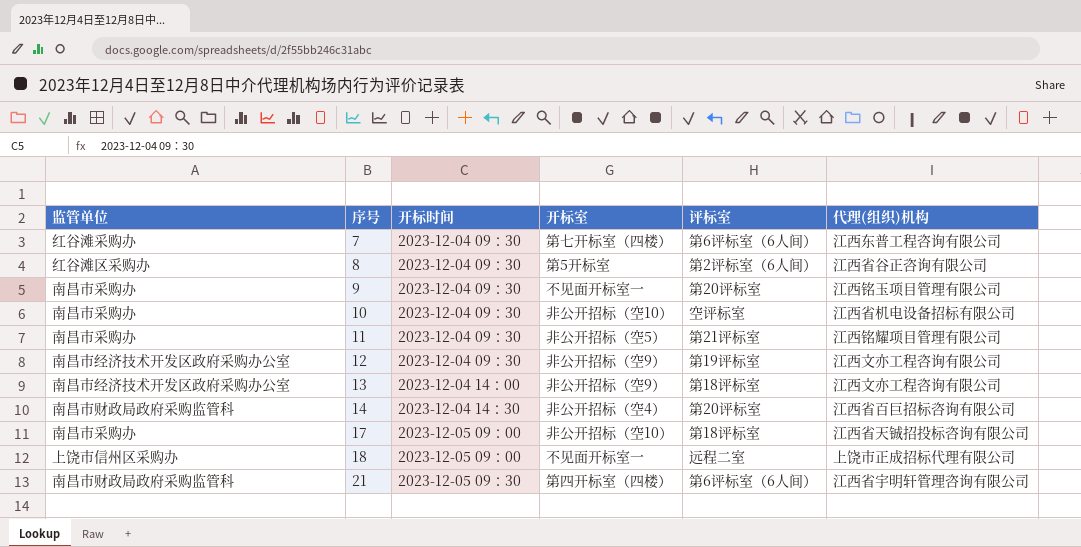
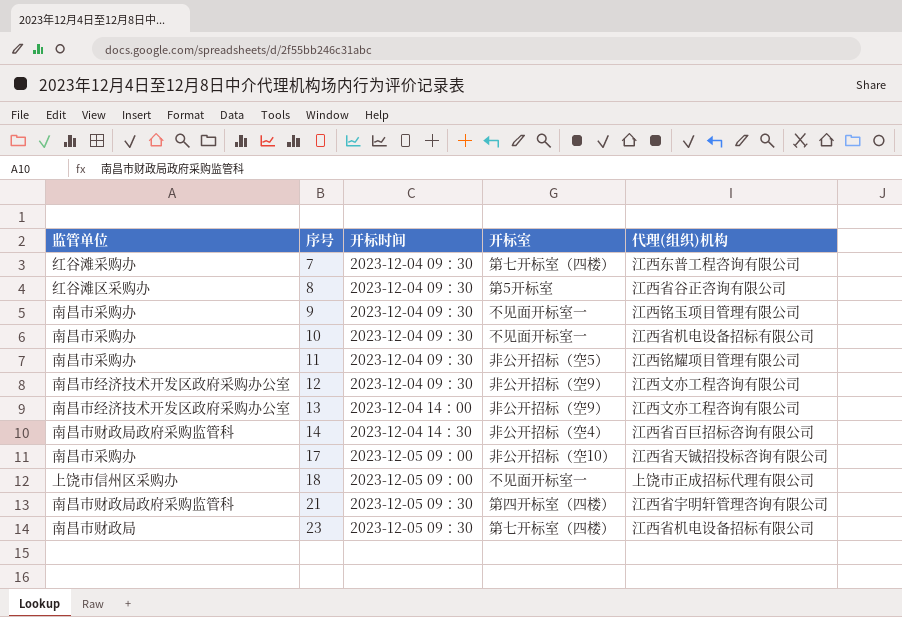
column 评标室 | position: 5 -> none
10 | 开标室: 非公开招标（空10） -> 不见面开标室一
row 23: none -> 南昌市财政局 | 2023-12-05 09：30 | 第七开标室（四楼） | 江西省机电设备招标有限公司

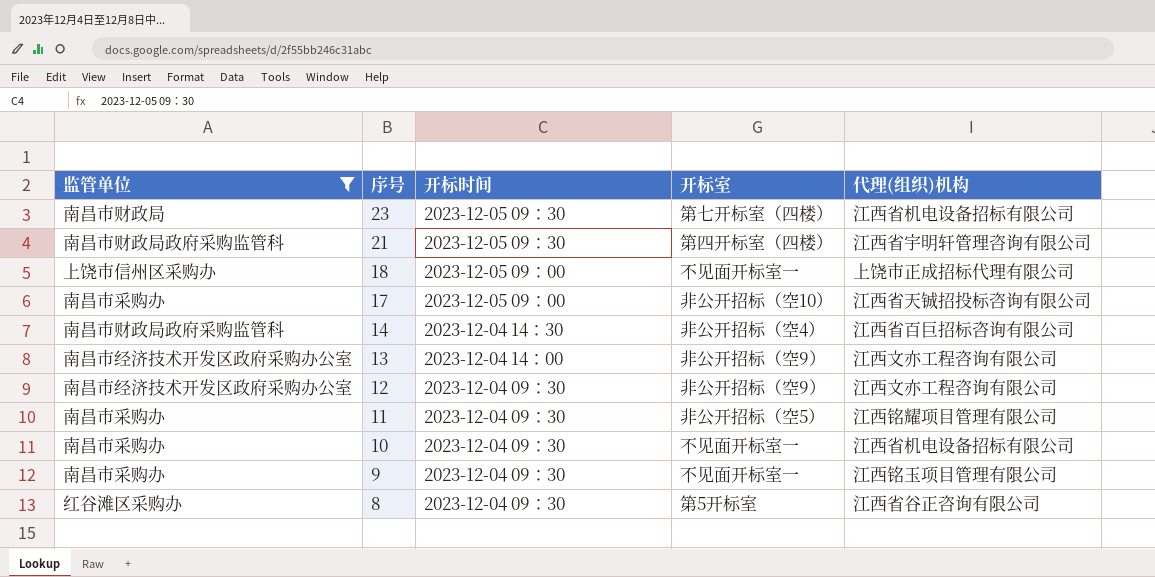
filter: none -> 监管单位 != 红谷滩采购办
row order: 序号 ascending -> 序号 descending

